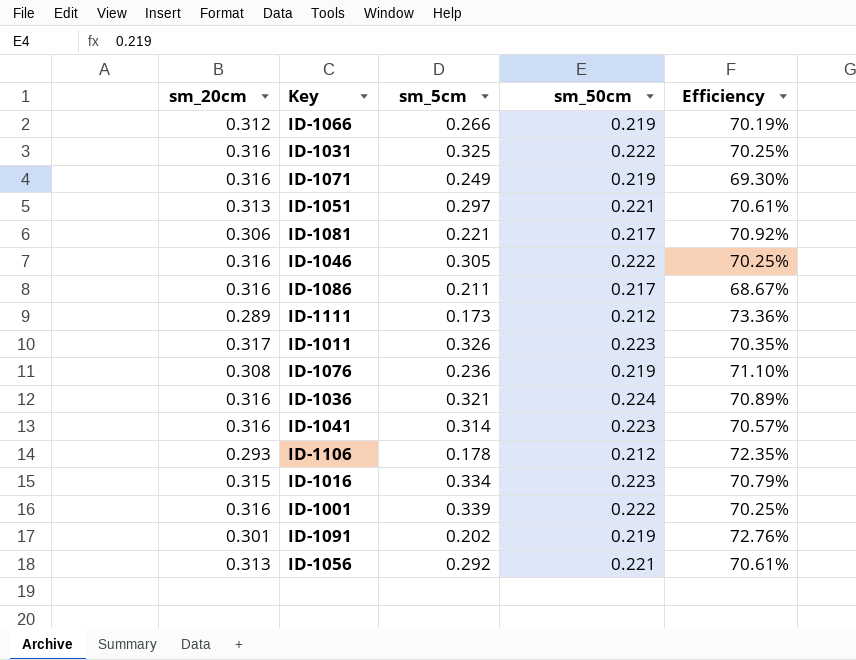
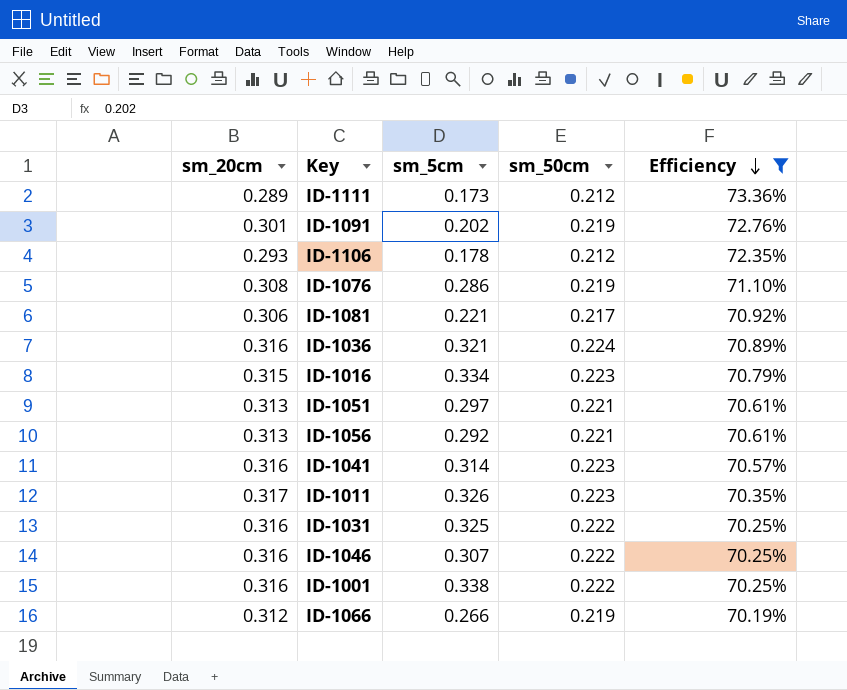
filter: none -> Efficiency >= 70.19%
row order: none -> Efficiency descending
ID-1076 | sm_5cm: 0.236 -> 0.286
ID-1046 | sm_5cm: 0.305 -> 0.307
ID-1001 | sm_5cm: 0.339 -> 0.338

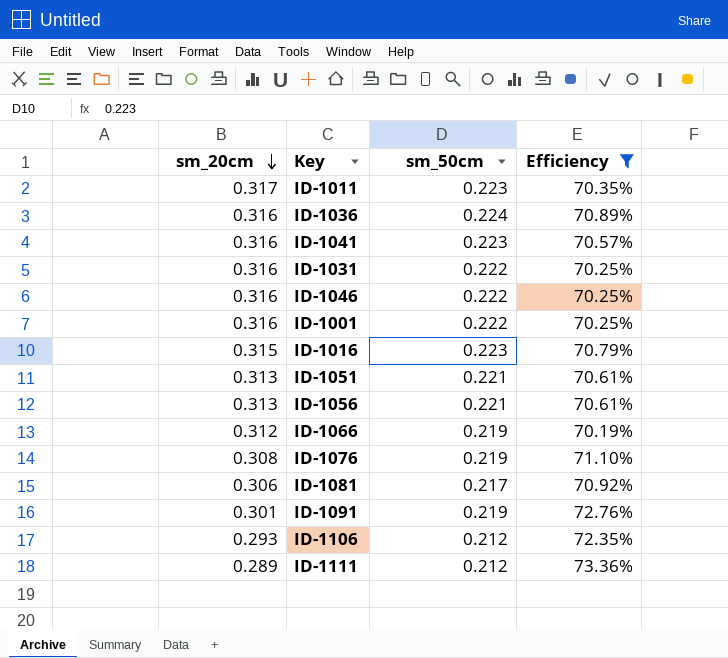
row order: Efficiency descending -> sm_20cm descending
column sm_5cm | position: 3 -> none

